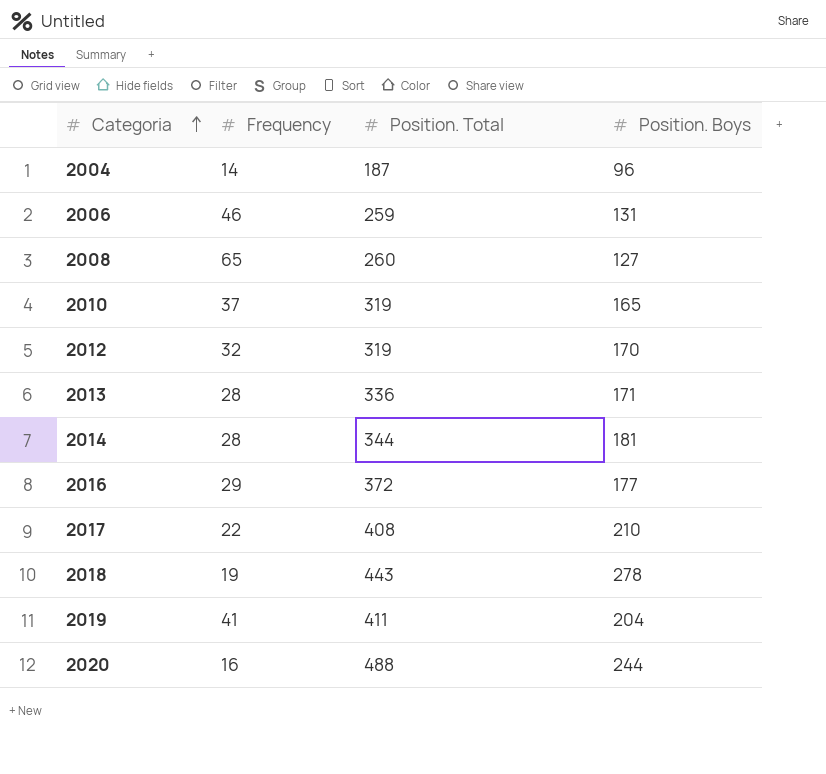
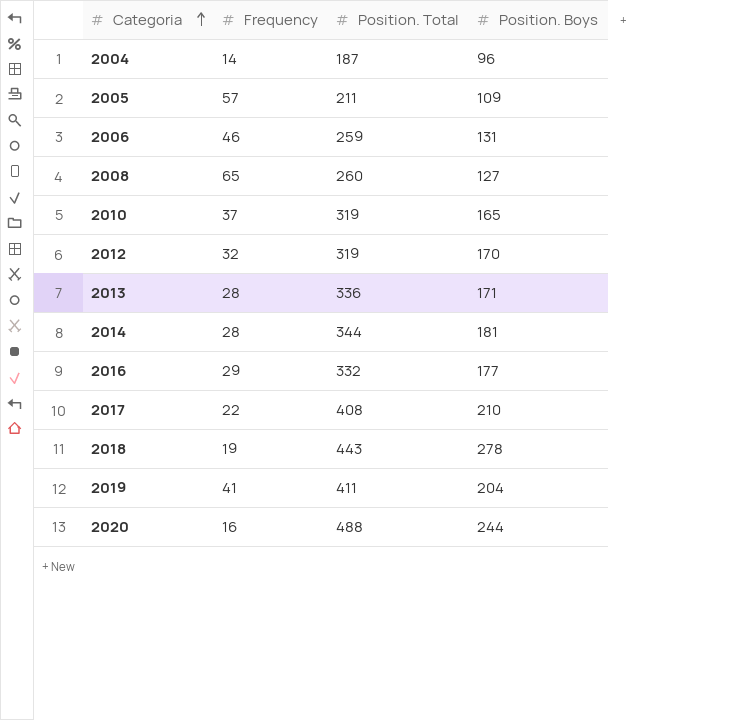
row 2005: none -> 57 | 211 | 109
2016 | Position. Total: 372 -> 332

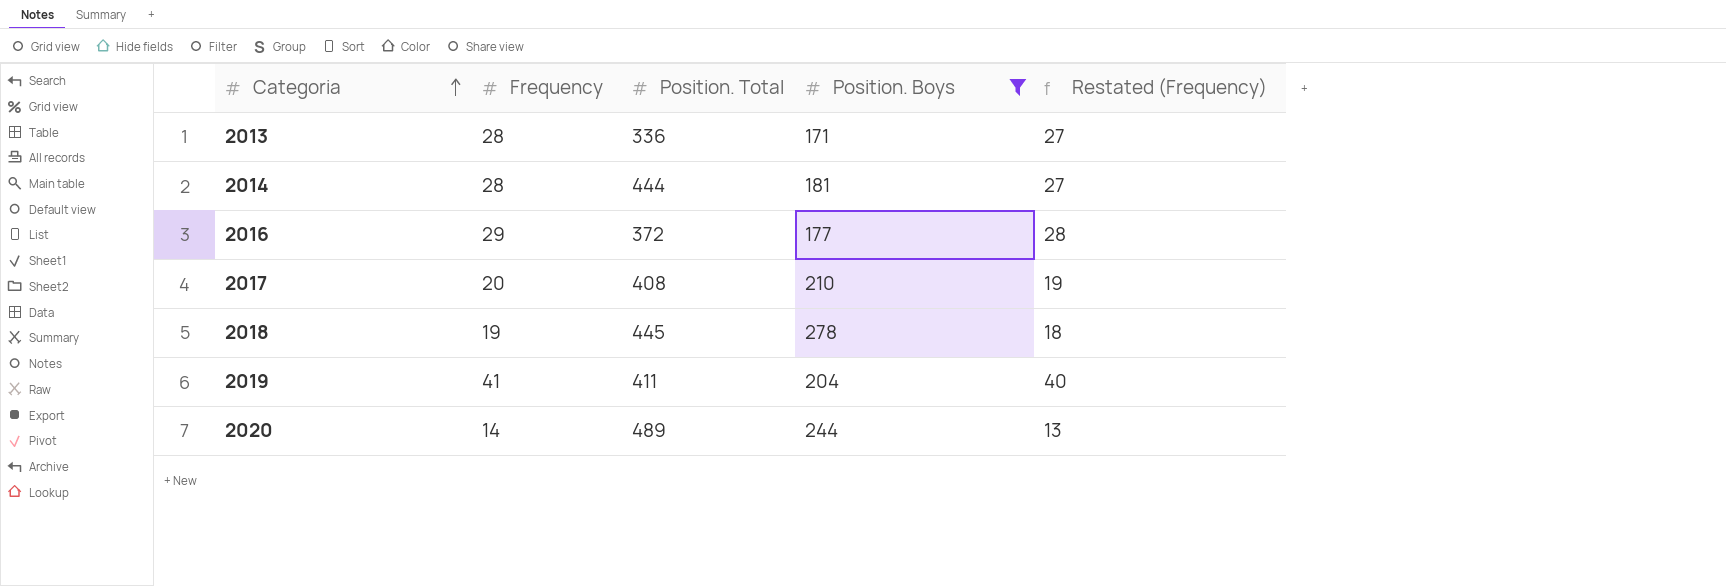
filter: none -> Position. Boys >= 171
column Restated (Frequency) | formula: none -> [Frequency] - 1
2014 | Position. Total: 344 -> 444
2016 | Position. Total: 332 -> 372
2017 | Frequency: 22 -> 20
2018 | Position. Total: 443 -> 445
2020 | Frequency: 16 -> 14
2020 | Position. Total: 488 -> 489

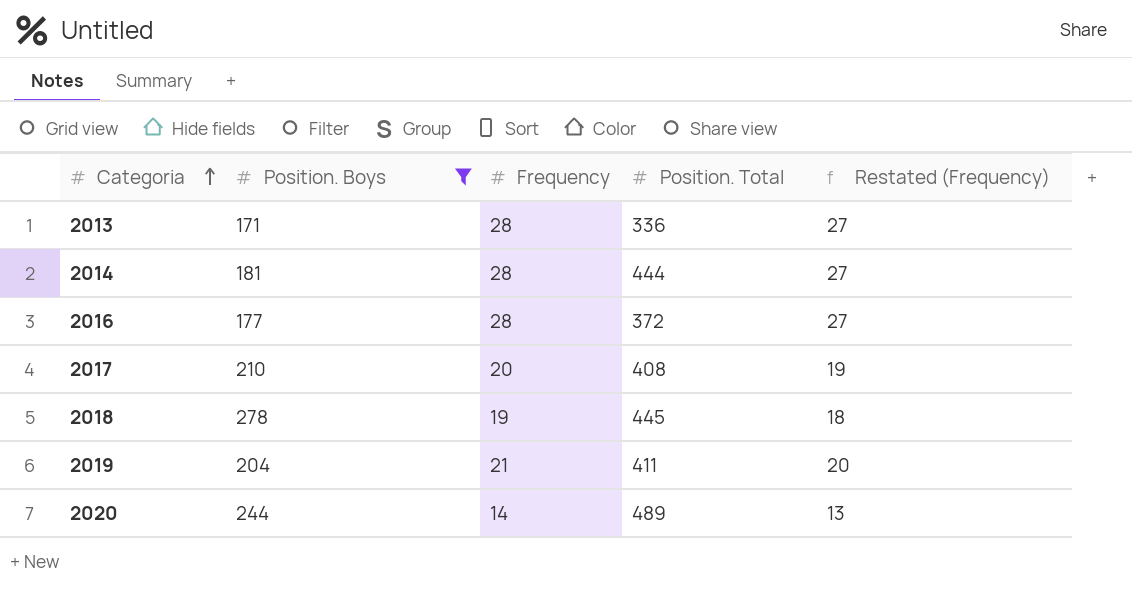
column Position. Boys | position: 4 -> 2
2016 | Frequency: 29 -> 28
2016 | Restated (Frequency): 28 -> 27
2019 | Frequency: 41 -> 21
2019 | Restated (Frequency): 40 -> 20

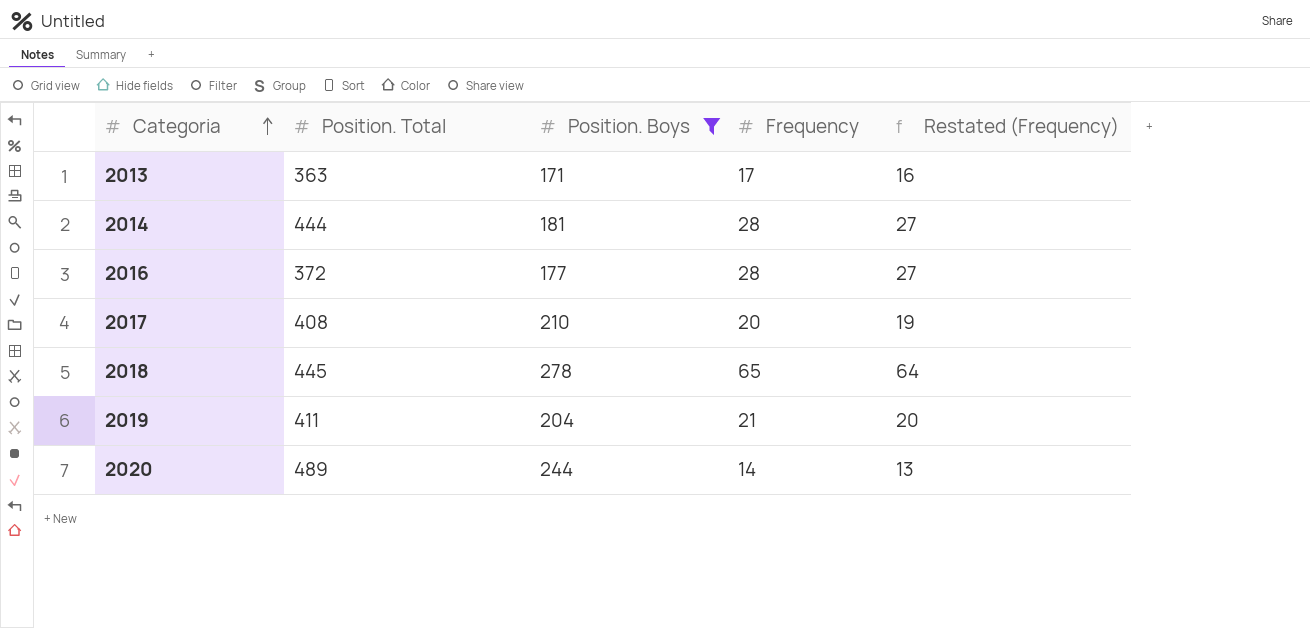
column Position. Total | position: 4 -> 2
2013 | Position. Total: 336 -> 363
2013 | Frequency: 28 -> 17
2013 | Restated (Frequency): 27 -> 16
2018 | Frequency: 19 -> 65
2018 | Restated (Frequency): 18 -> 64

